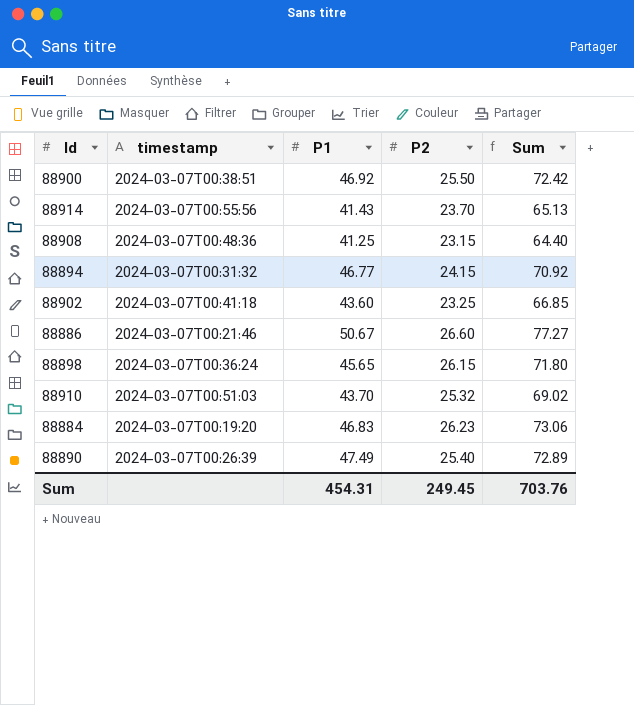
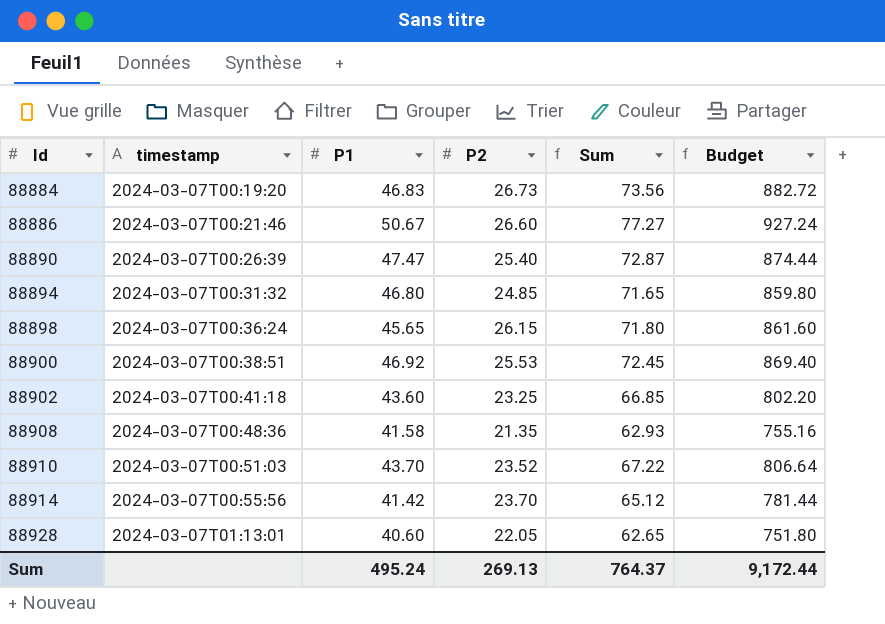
row order: none -> Id ascending
column Budget | formula: none -> [Sum] * 12
88884 | P2: 26.23 -> 26.73
88884 | Sum: 73.06 -> 73.56
88890 | P1: 47.49 -> 47.47
88890 | Sum: 72.89 -> 72.87
88894 | P1: 46.77 -> 46.80
88894 | P2: 24.15 -> 24.85
88894 | Sum: 70.92 -> 71.65
88900 | P2: 25.50 -> 25.53
88900 | Sum: 72.42 -> 72.45
88908 | P1: 41.25 -> 41.58
88908 | P2: 23.15 -> 21.35
88908 | Sum: 64.40 -> 62.93
88910 | P2: 25.32 -> 23.52
88910 | Sum: 69.02 -> 67.22
88914 | P1: 41.43 -> 41.42
88914 | Sum: 65.13 -> 65.12
row 88928: none -> 2024-03-07T01:13:01 | 40.60 | 22.05 | 62.65 | 751.80
Sum | P1: 454.31 -> 495.24
Sum | P2: 249.45 -> 269.13
Sum | Sum: 703.76 -> 764.37

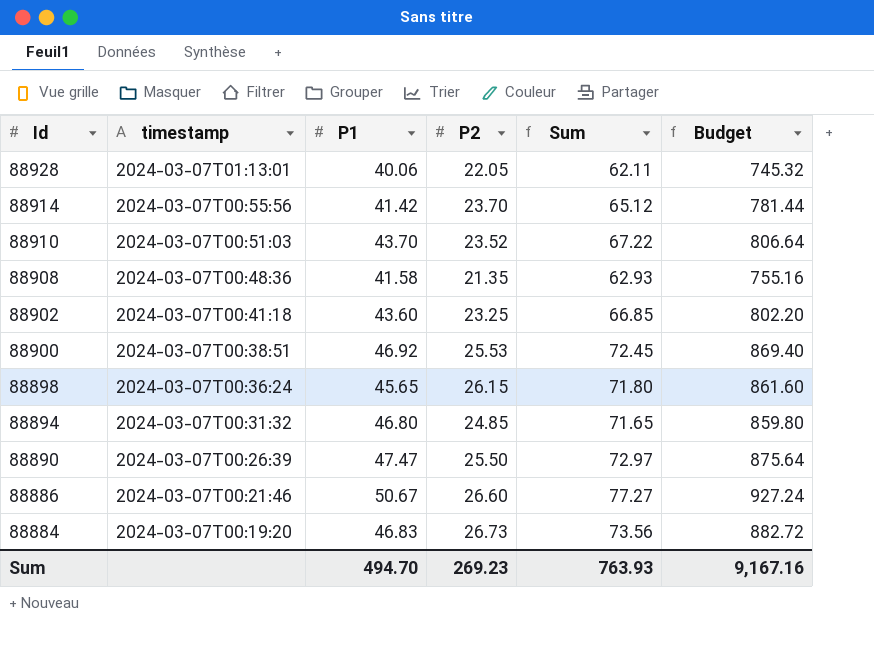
row order: Id ascending -> Id descending
88928 | P1: 40.60 -> 40.06
88928 | Sum: 62.65 -> 62.11
88928 | Budget: 751.80 -> 745.32
88890 | P2: 25.40 -> 25.50
88890 | Sum: 72.87 -> 72.97
88890 | Budget: 874.44 -> 875.64
Sum | P1: 495.24 -> 494.70
Sum | P2: 269.13 -> 269.23
Sum | Sum: 764.37 -> 763.93
Sum | Budget: 9,172.44 -> 9,167.16

